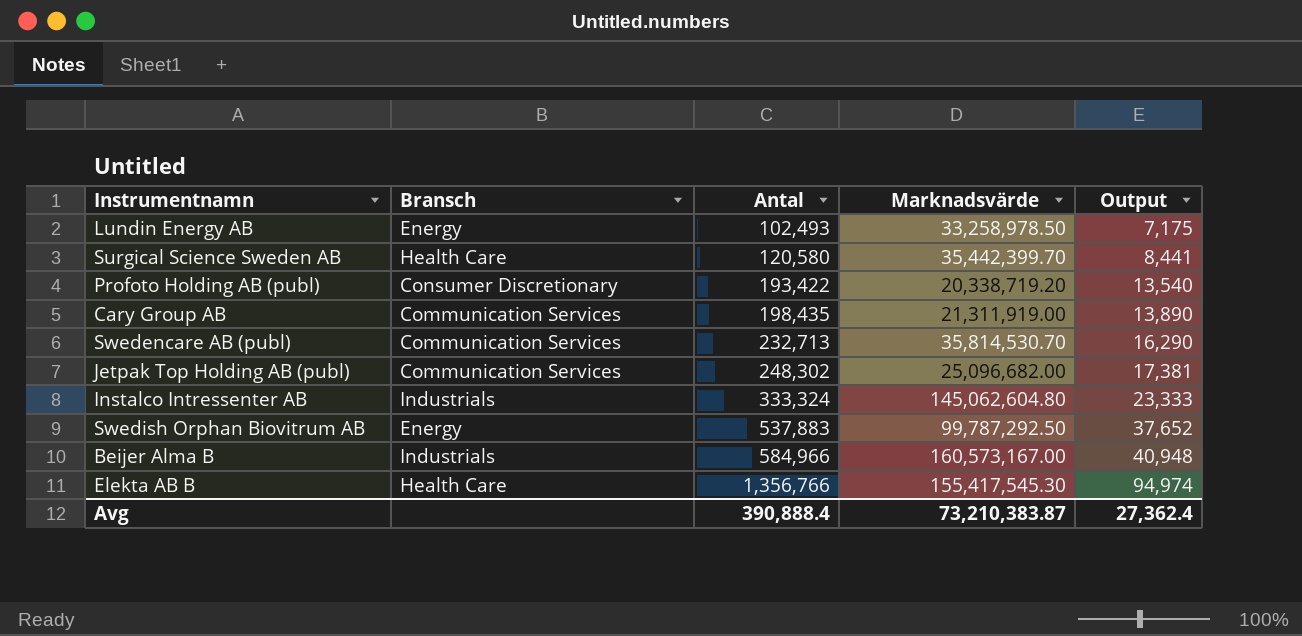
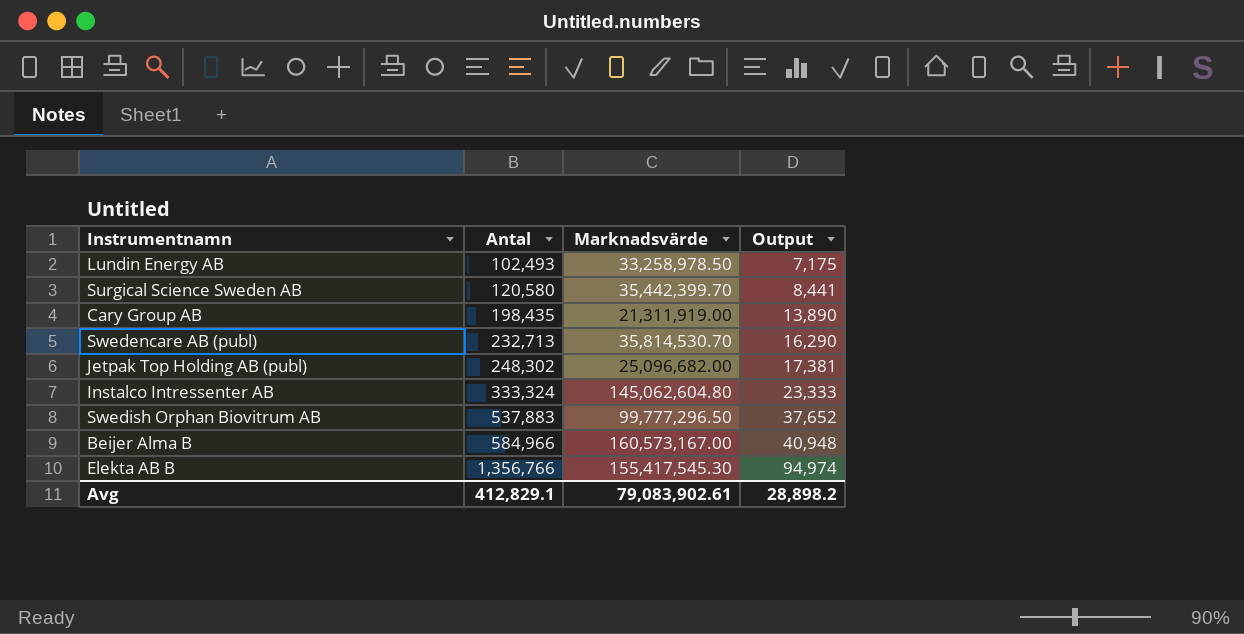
column Bransch | position: 2 -> none
row Profoto Holding AB (publ): Consumer Discretionary | 193,422 | 20,338,719.20 | 13,540 -> none
Swedish Orphan Biovitrum AB | Marknadsvärde: 99,787,292.50 -> 99,777,296.50
Avg | Antal: 390,888.4 -> 412,829.1
Avg | Marknadsvärde: 73,210,383.87 -> 79,083,902.61
Avg | Output: 27,362.4 -> 28,898.2

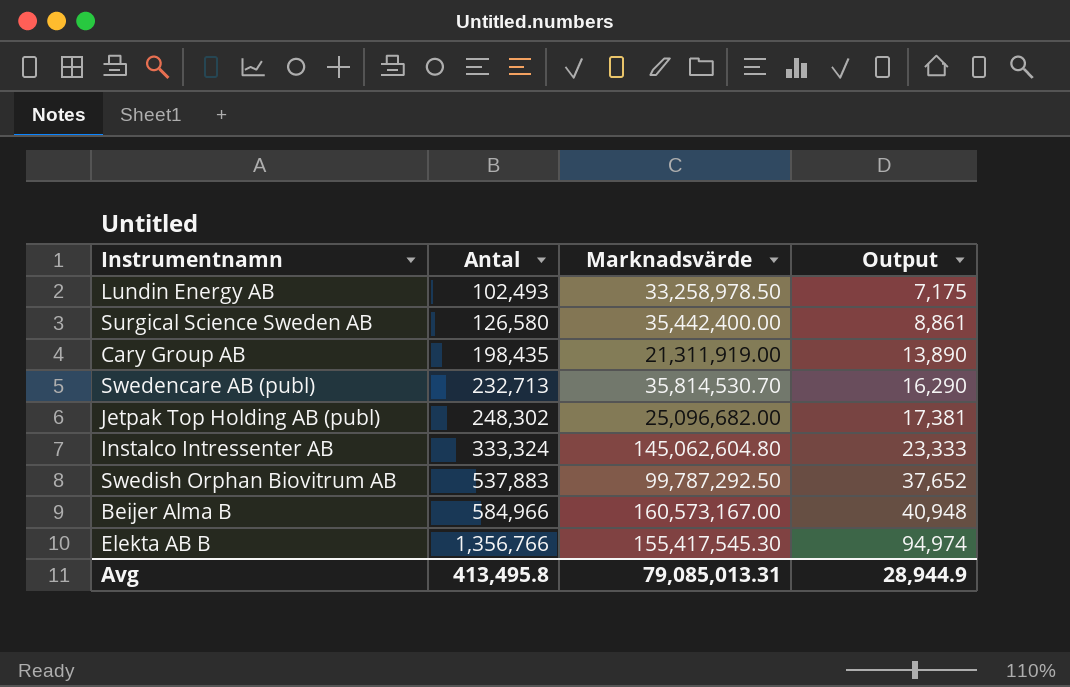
Surgical Science Sweden AB | Antal: 120,580 -> 126,580
Surgical Science Sweden AB | Marknadsvärde: 35,442,399.70 -> 35,442,400.00
Surgical Science Sweden AB | Output: 8,441 -> 8,861
Swedish Orphan Biovitrum AB | Marknadsvärde: 99,777,296.50 -> 99,787,292.50
Avg | Antal: 412,829.1 -> 413,495.8
Avg | Marknadsvärde: 79,083,902.61 -> 79,085,013.31
Avg | Output: 28,898.2 -> 28,944.9

